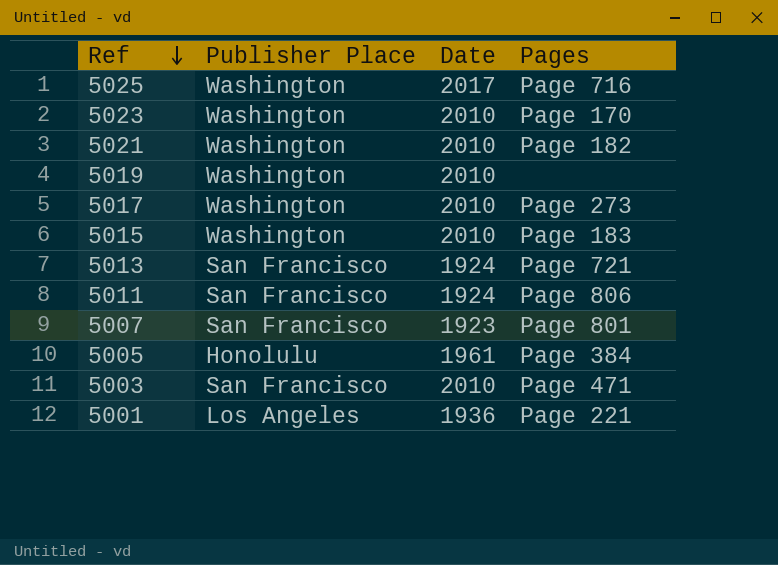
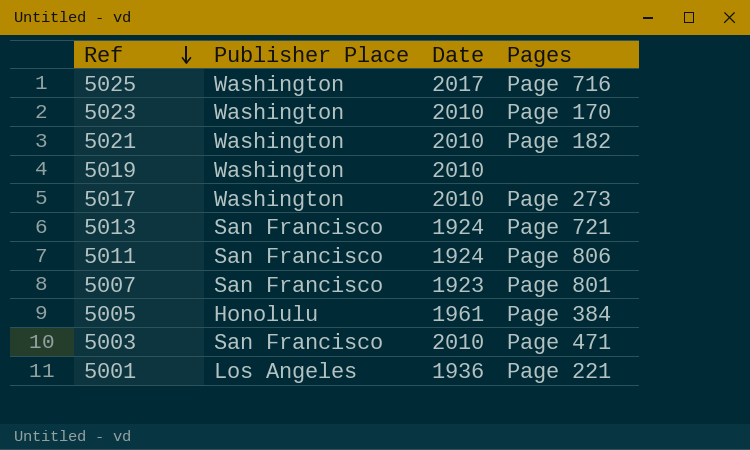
row 5015: Washington | 2010 | Page 183 -> none

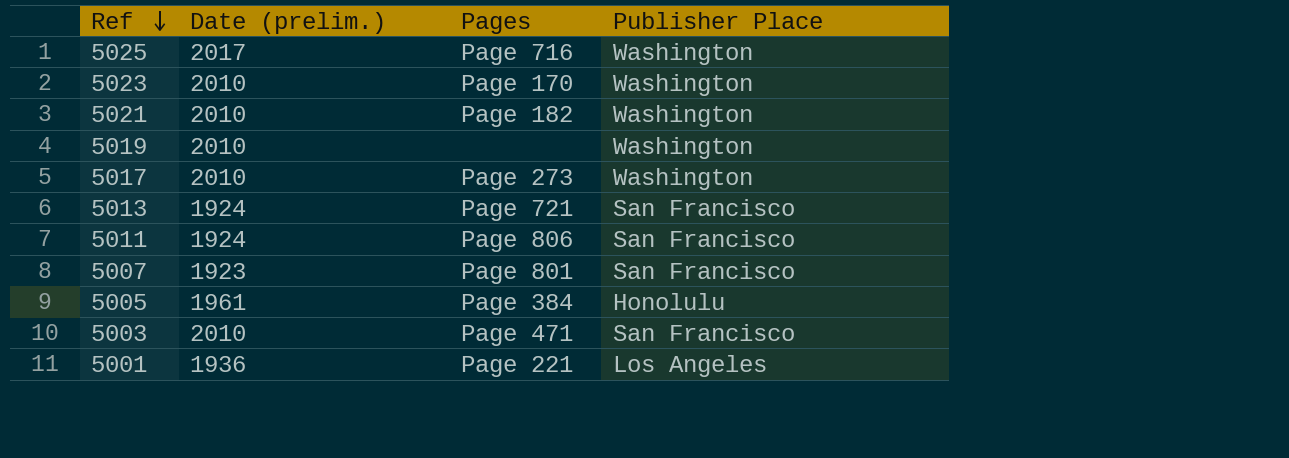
column name: Date -> Date (prelim.)
column Publisher Place | position: 2 -> 4

